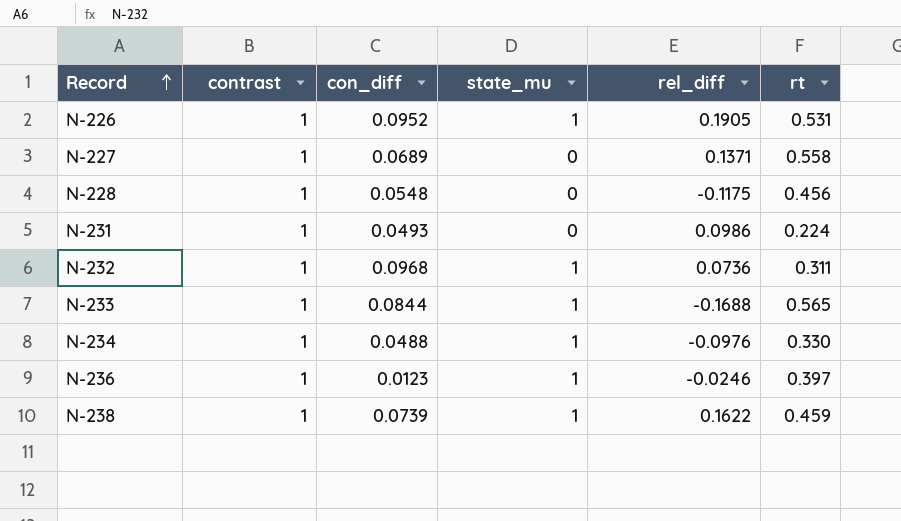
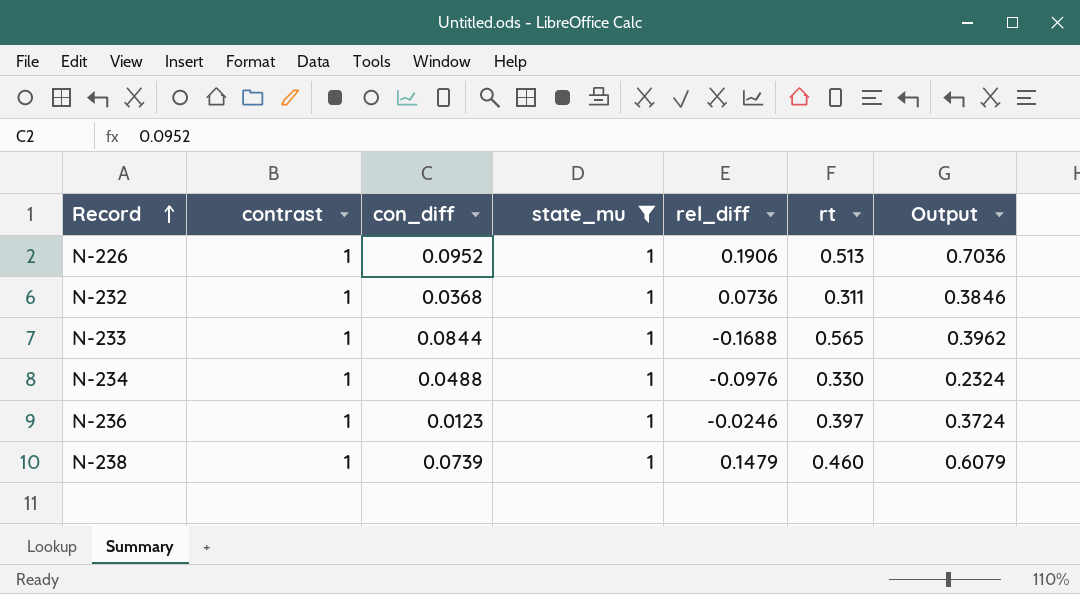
filter: none -> state_mu = 1
column Output | formula: none -> [rel_diff] + [rt]
N-226 | rel_diff: 0.1905 -> 0.1906
N-226 | rt: 0.531 -> 0.513
N-232 | con_diff: 0.0968 -> 0.0368
N-238 | rel_diff: 0.1622 -> 0.1479
N-238 | rt: 0.459 -> 0.460

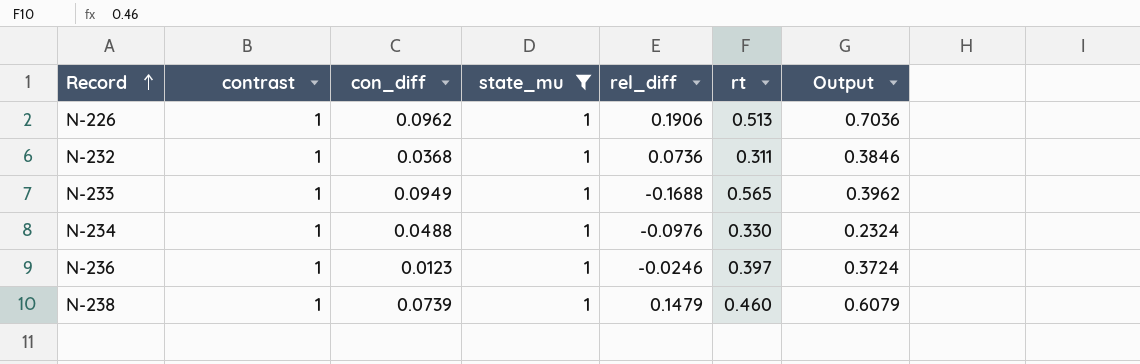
N-226 | con_diff: 0.0952 -> 0.0962
N-233 | con_diff: 0.0844 -> 0.0949

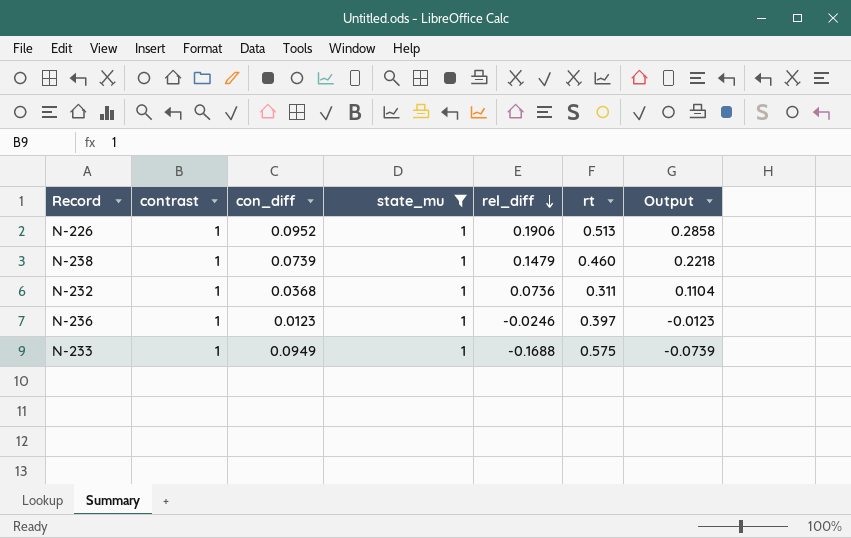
row order: Record ascending -> rel_diff descending
column Output | formula: [rel_diff] + [rt] -> [con_diff] + [rel_diff]
row N-234: 1 | 0.0488 | 1 | -0.0976 | 0.330 | 0.2324 -> none
N-226 | con_diff: 0.0962 -> 0.0952
N-233 | rt: 0.565 -> 0.575

